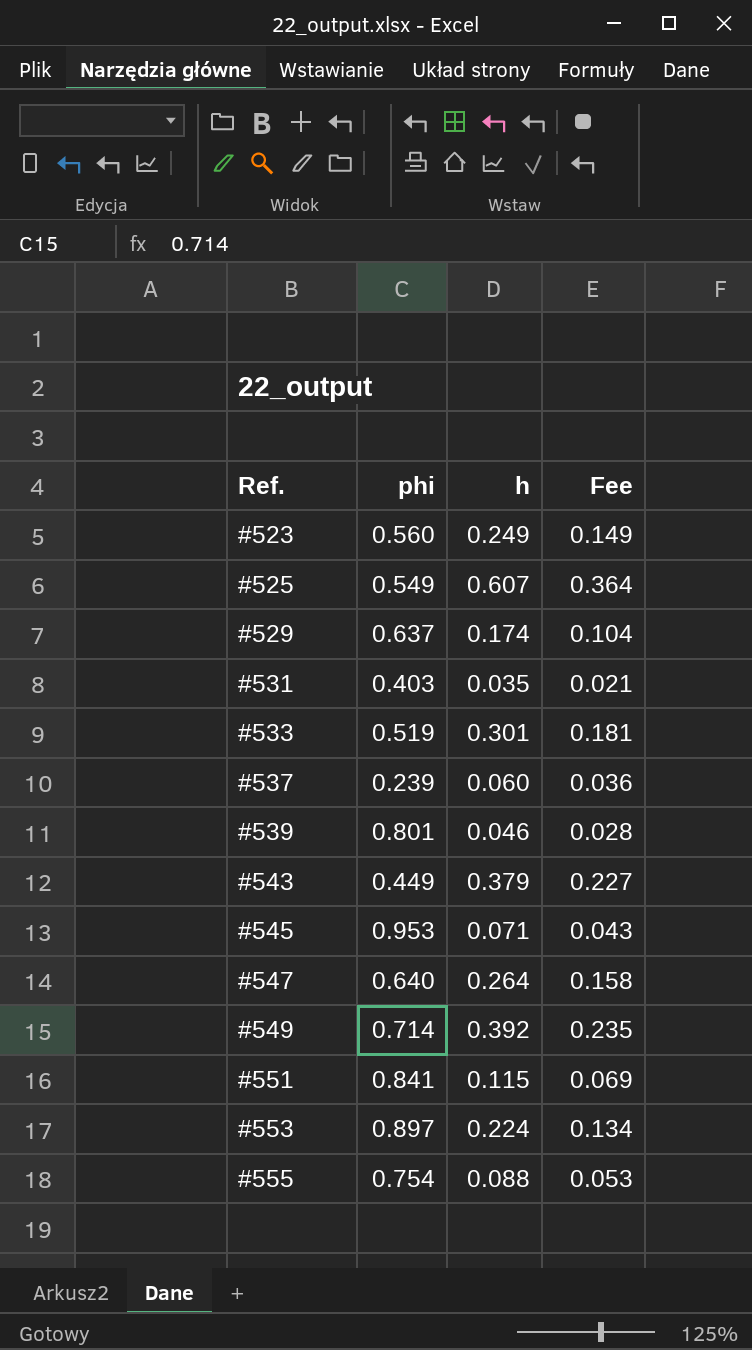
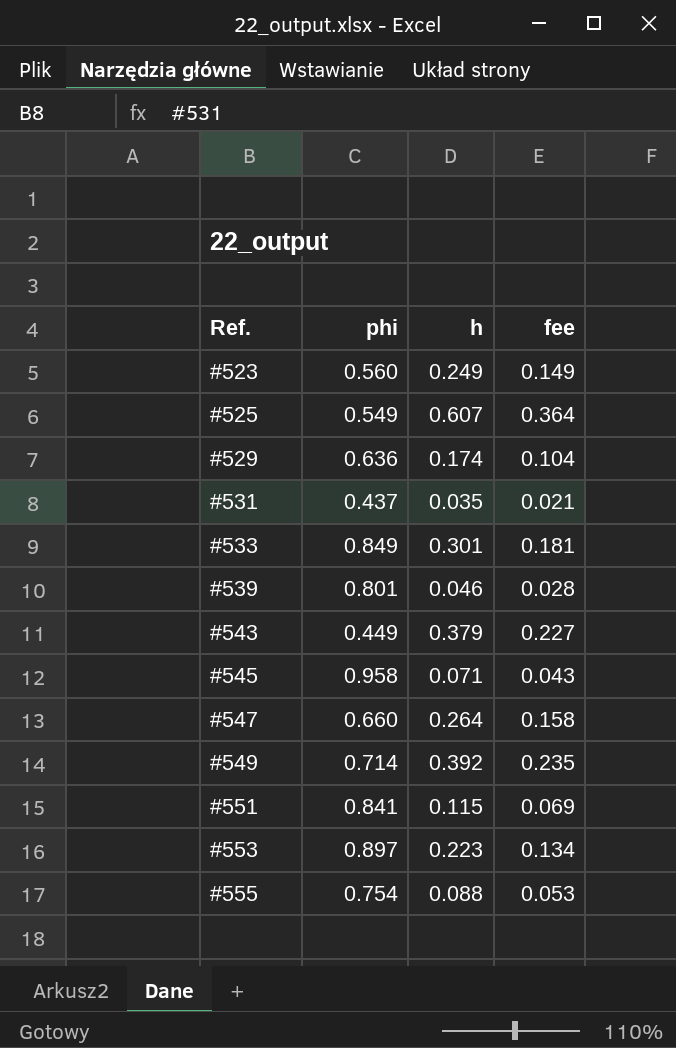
column name: Fee -> fee
row #537: 0.239 | 0.060 | 0.036 -> none
#529 | phi: 0.637 -> 0.636
#531 | phi: 0.403 -> 0.437
#533 | phi: 0.519 -> 0.849
#545 | phi: 0.953 -> 0.958
#547 | phi: 0.640 -> 0.660
#553 | h: 0.224 -> 0.223

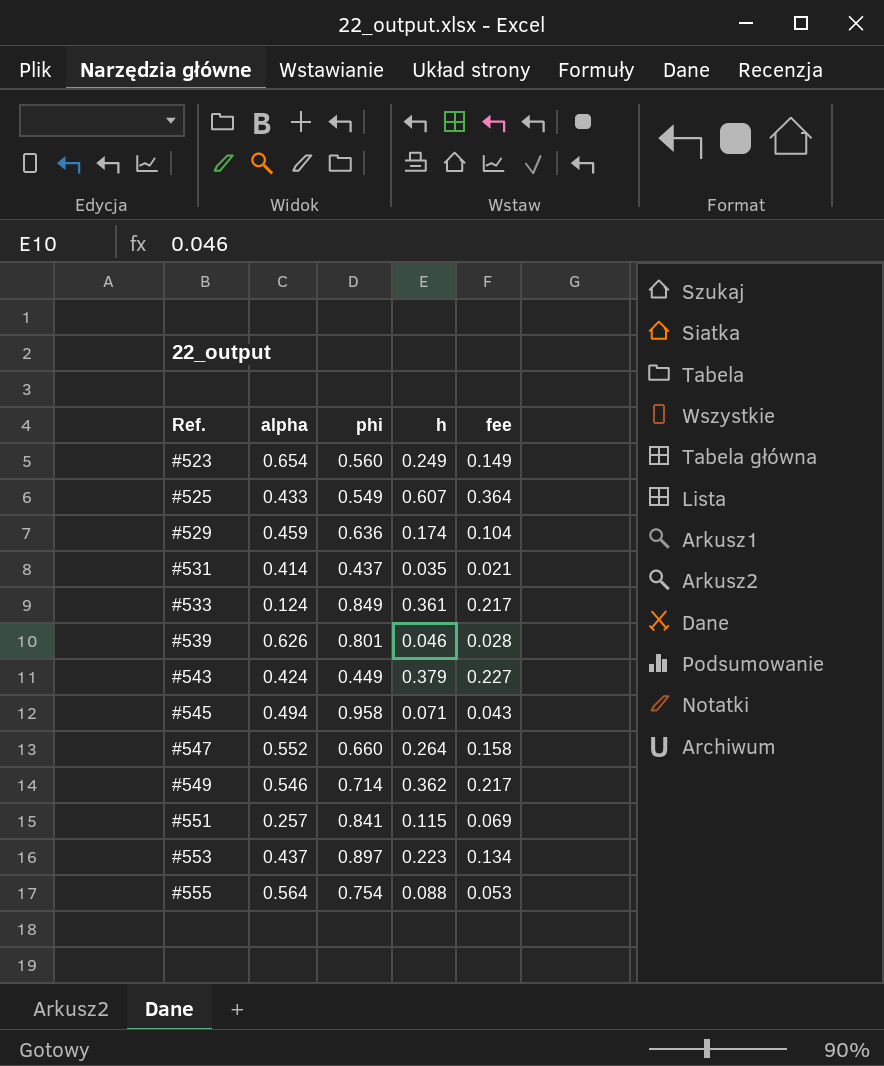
column alpha | position: none -> 2
#533 | h: 0.301 -> 0.361
#533 | fee: 0.181 -> 0.217
#549 | h: 0.392 -> 0.362
#549 | fee: 0.235 -> 0.217

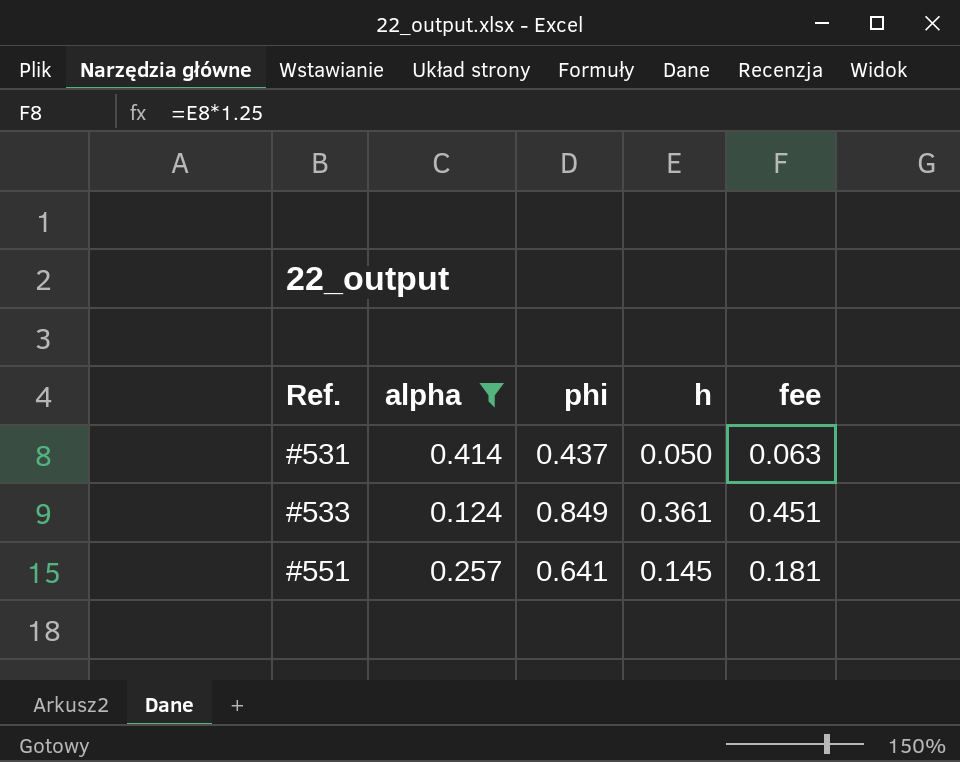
filter: none -> alpha <= 0.414
column fee | formula: [h] * 0.6 -> [h] * 1.25
#531 | h: 0.035 -> 0.050
#551 | phi: 0.841 -> 0.641
#551 | h: 0.115 -> 0.145

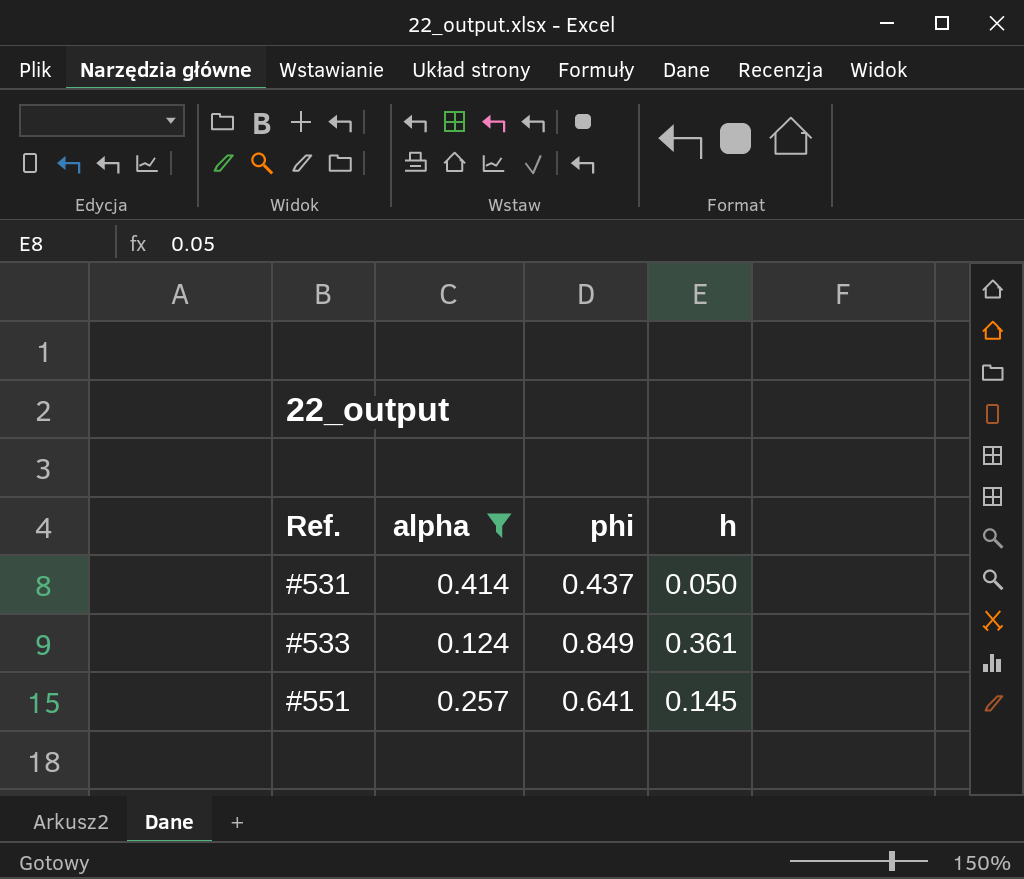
column fee | formula: [h] * 1.25 -> none

